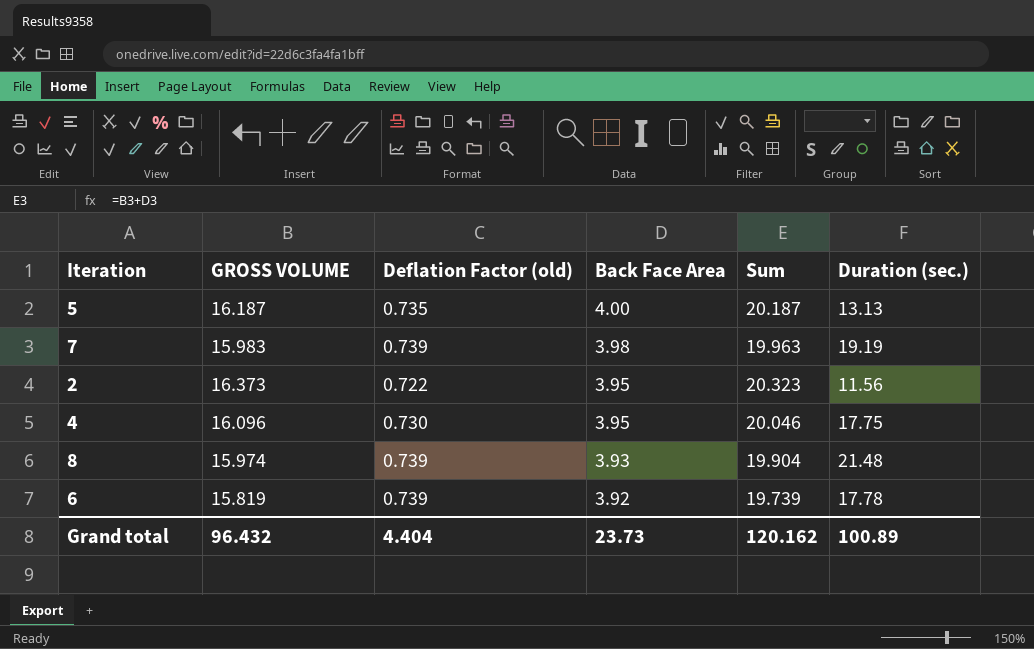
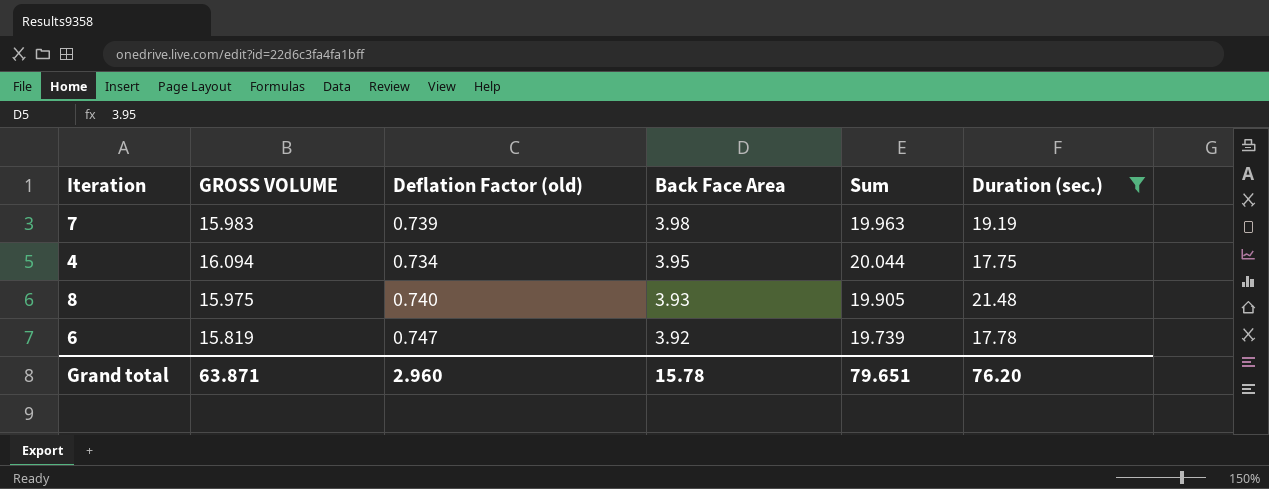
filter: none -> Duration (sec.) >= 17.75
4 | GROSS VOLUME: 16.096 -> 16.094
4 | Deflation Factor (old): 0.730 -> 0.734
4 | Sum: 20.046 -> 20.044
8 | GROSS VOLUME: 15.974 -> 15.975
8 | Deflation Factor (old): 0.739 -> 0.740
8 | Sum: 19.904 -> 19.905
6 | Deflation Factor (old): 0.739 -> 0.747
Grand total | GROSS VOLUME: 96.432 -> 63.871
Grand total | Deflation Factor (old): 4.404 -> 2.960
Grand total | Back Face Area: 23.73 -> 15.78
Grand total | Sum: 120.162 -> 79.651
Grand total | Duration (sec.): 100.89 -> 76.20

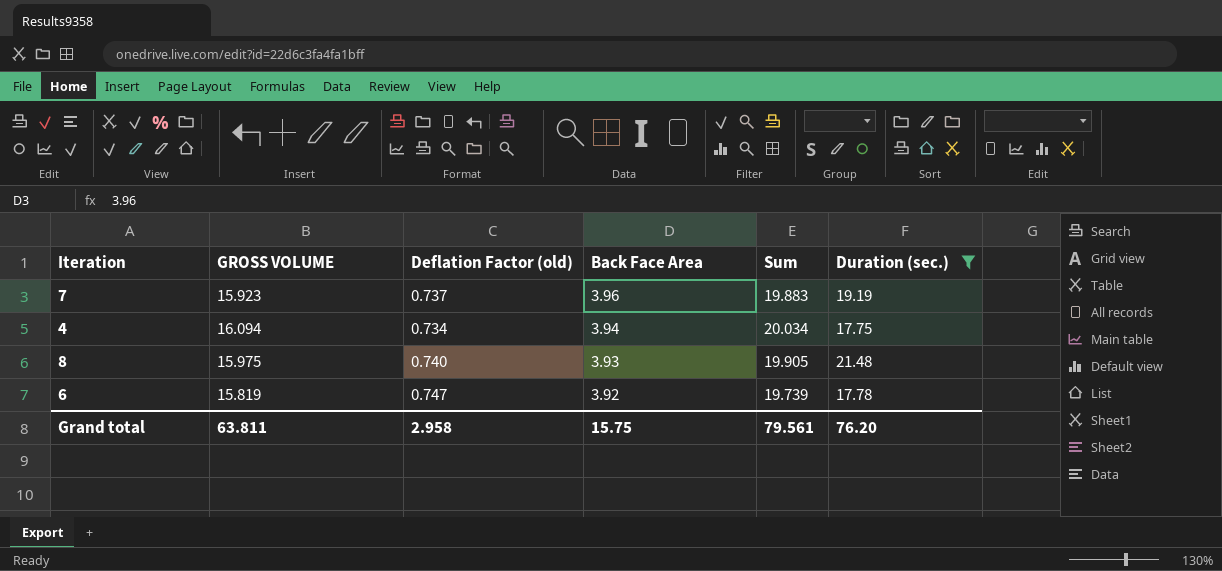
7 | GROSS VOLUME: 15.983 -> 15.923
7 | Deflation Factor (old): 0.739 -> 0.737
7 | Back Face Area: 3.98 -> 3.96
7 | Sum: 19.963 -> 19.883
4 | Back Face Area: 3.95 -> 3.94
4 | Sum: 20.044 -> 20.034
Grand total | GROSS VOLUME: 63.871 -> 63.811
Grand total | Deflation Factor (old): 2.960 -> 2.958
Grand total | Back Face Area: 15.78 -> 15.75
Grand total | Sum: 79.651 -> 79.561

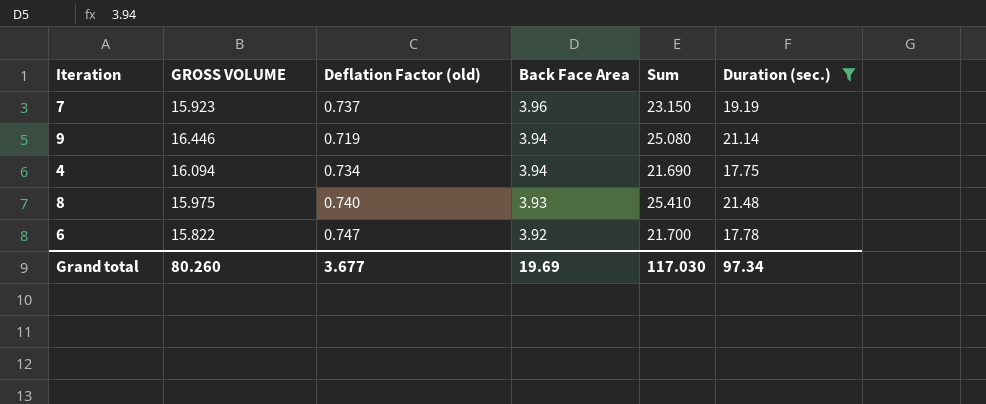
column Sum | formula: [GROSS VOLUME] + [Back Face Area] -> [Back Face Area] + [Duration (sec.)]
row 9: none -> 16.446 | 0.719 | 3.94 | 25.080 | 21.14
6 | GROSS VOLUME: 15.819 -> 15.822
Grand total | GROSS VOLUME: 63.811 -> 80.260
Grand total | Deflation Factor (old): 2.958 -> 3.677
Grand total | Back Face Area: 15.75 -> 19.69
Grand total | Sum: 79.561 -> 117.030
Grand total | Duration (sec.): 76.20 -> 97.34

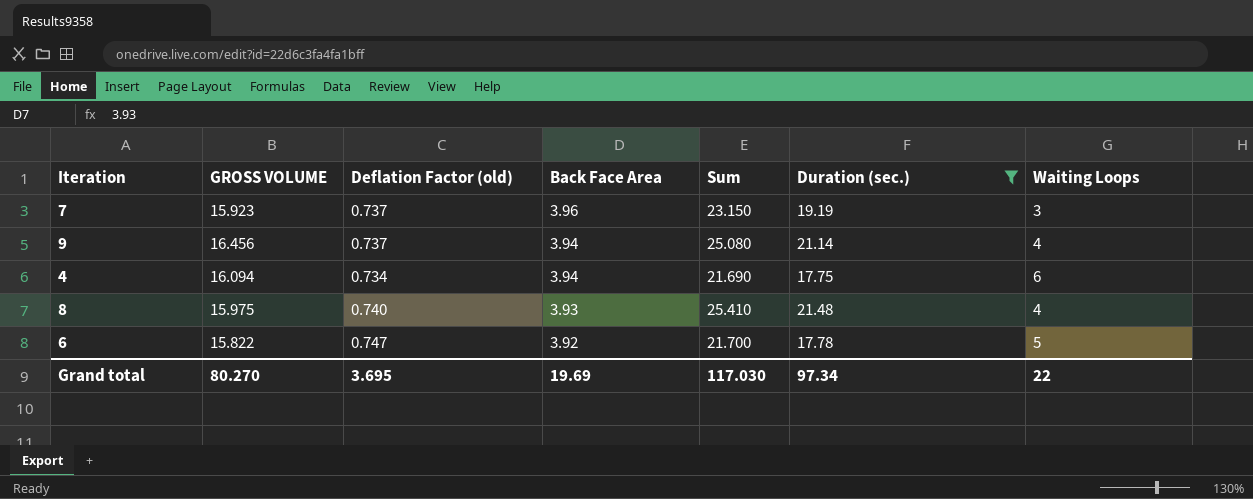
column Waiting Loops | position: none -> 7
9 | GROSS VOLUME: 16.446 -> 16.456
9 | Deflation Factor (old): 0.719 -> 0.737
Grand total | GROSS VOLUME: 80.260 -> 80.270
Grand total | Deflation Factor (old): 3.677 -> 3.695

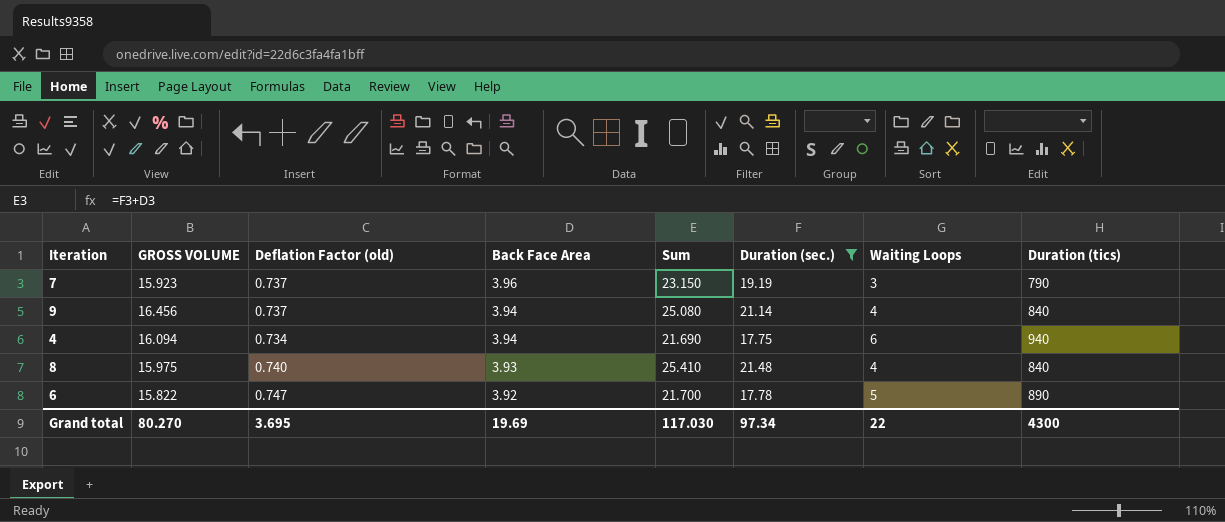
column Duration (tics) | position: none -> 8

